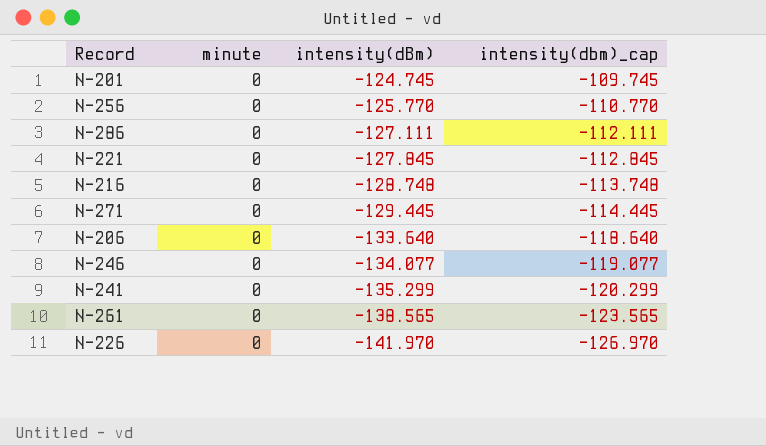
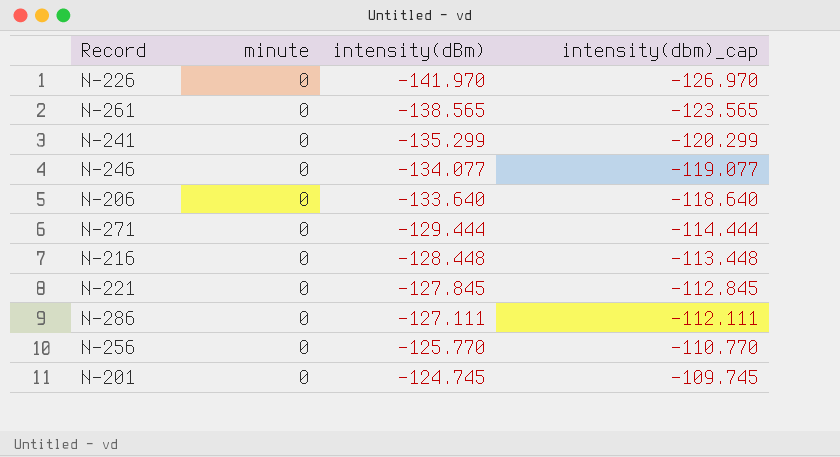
row order: intensity(dBm) descending -> intensity(dBm) ascending
N-271 | intensity(dBm): -129.445 -> -129.444
N-271 | intensity(dbm)_cap: -114.445 -> -114.444
N-216 | intensity(dBm): -128.748 -> -128.448
N-216 | intensity(dbm)_cap: -113.748 -> -113.448

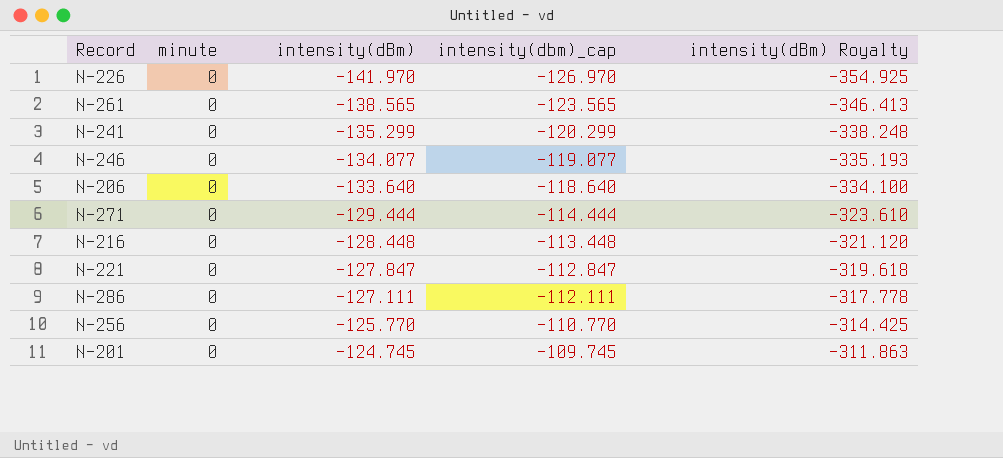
column intensity(dBm) Royalty | formula: none -> [intensity(dBm)] * 2.5
N-221 | intensity(dBm): -127.845 -> -127.847
N-221 | intensity(dbm)_cap: -112.845 -> -112.847

